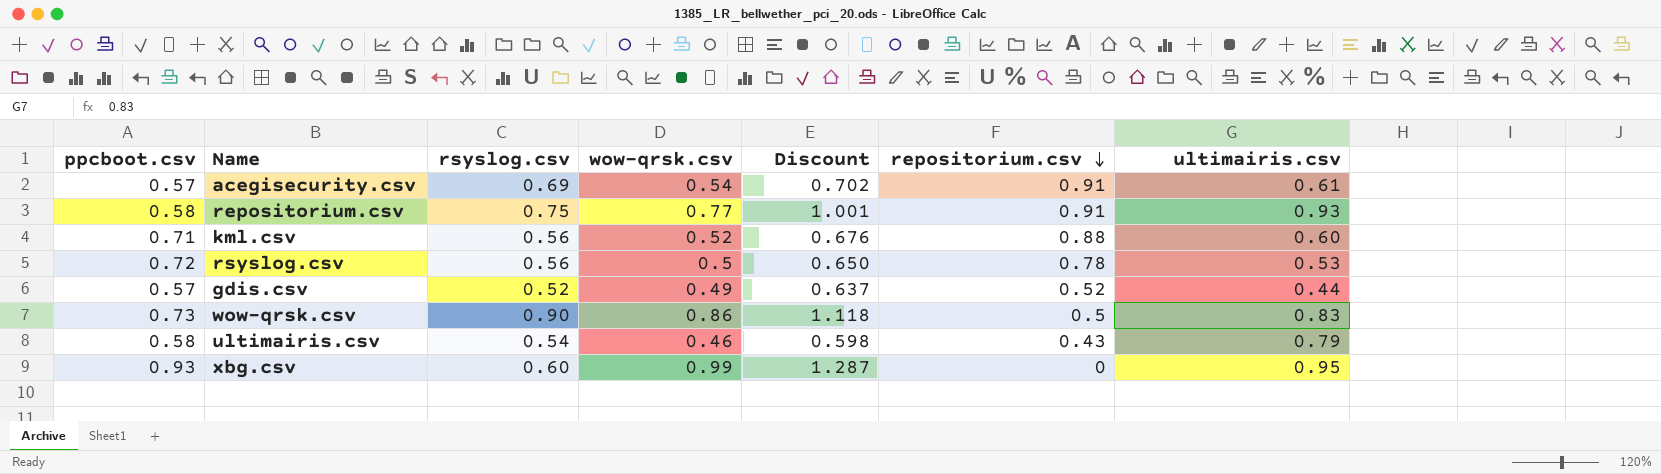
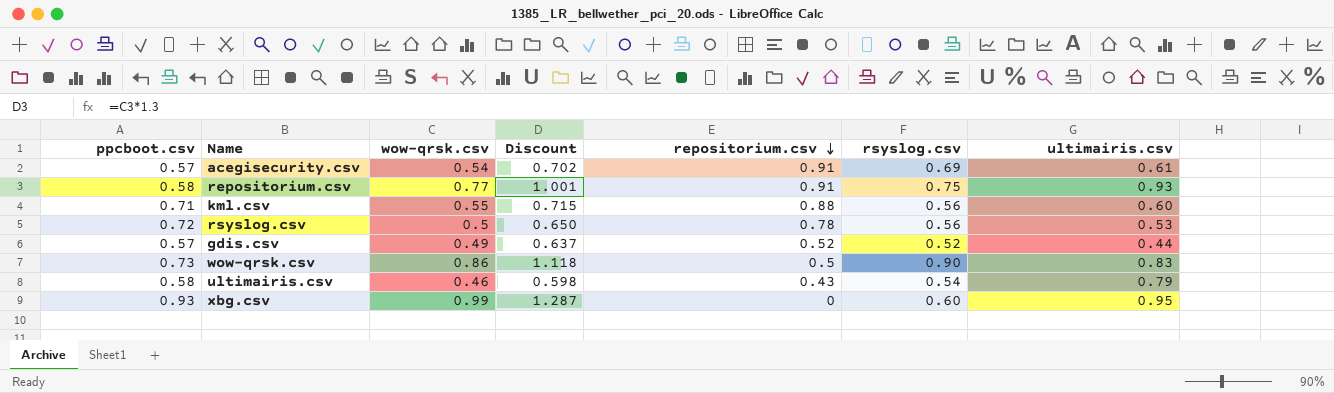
column rsyslog.csv | position: 3 -> 6
kml.csv | wow-qrsk.csv: 0.52 -> 0.55
kml.csv | Discount: 0.676 -> 0.715

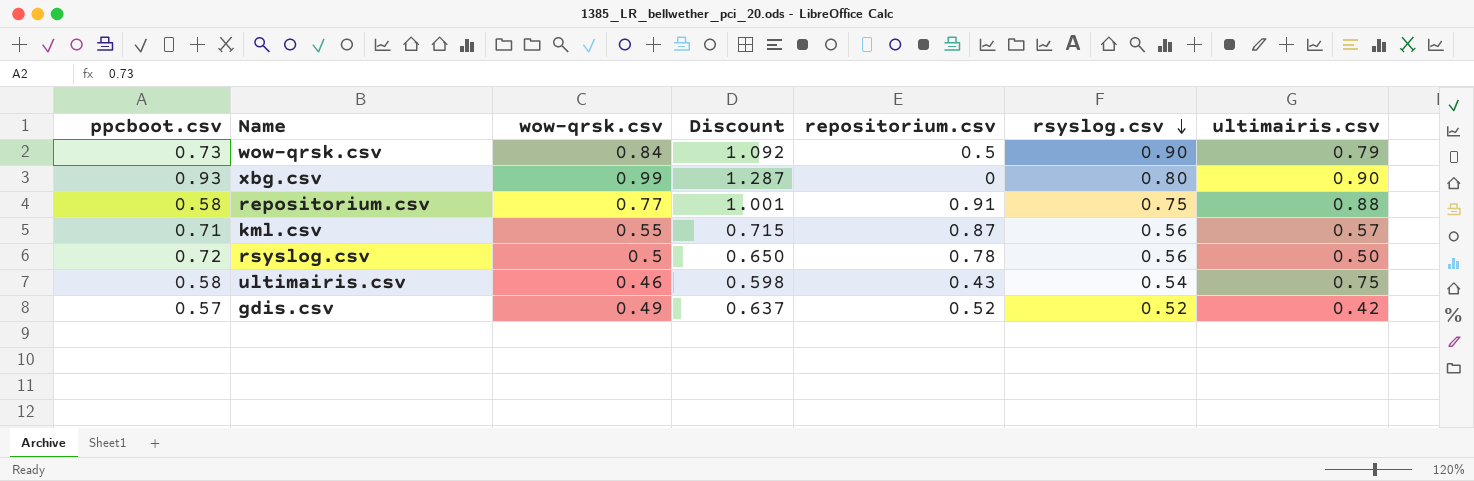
row order: repositorium.csv descending -> rsyslog.csv descending
row acegisecurity.csv: 0.57 | 0.54 | 0.702 | 0.91 | 0.69 | 0.61 -> none
wow-qrsk.csv | wow-qrsk.csv: 0.86 -> 0.84
wow-qrsk.csv | Discount: 1.118 -> 1.092
wow-qrsk.csv | ultimairis.csv: 0.83 -> 0.79
xbg.csv | rsyslog.csv: 0.60 -> 0.80
xbg.csv | ultimairis.csv: 0.95 -> 0.90
repositorium.csv | ultimairis.csv: 0.93 -> 0.88
kml.csv | repositorium.csv: 0.88 -> 0.87
kml.csv | ultimairis.csv: 0.60 -> 0.57
rsyslog.csv | ultimairis.csv: 0.53 -> 0.50
ultimairis.csv | ultimairis.csv: 0.79 -> 0.75
gdis.csv | ultimairis.csv: 0.44 -> 0.42

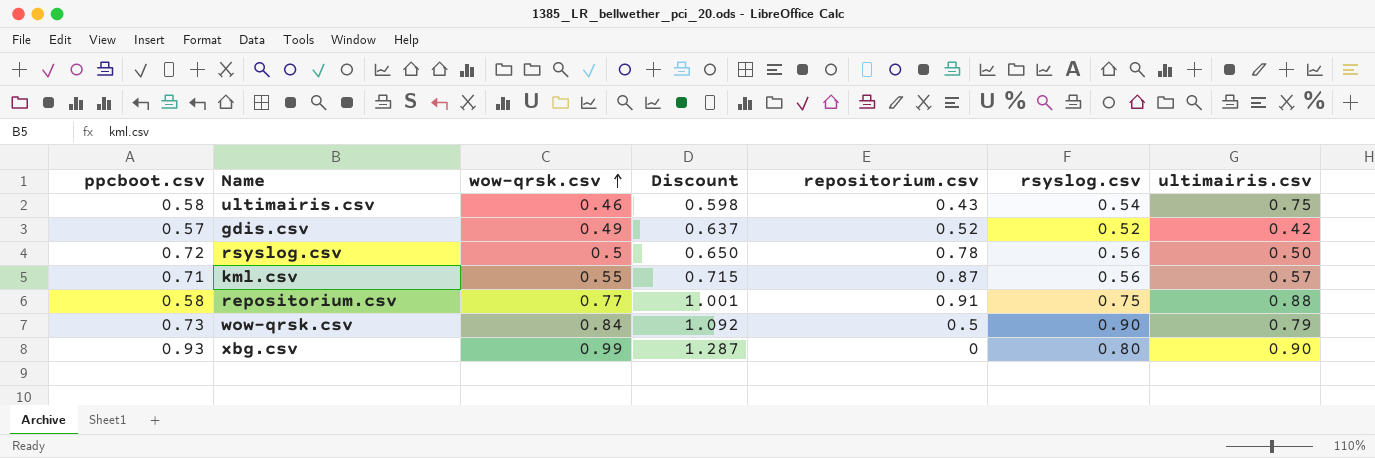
row order: rsyslog.csv descending -> wow-qrsk.csv ascending

